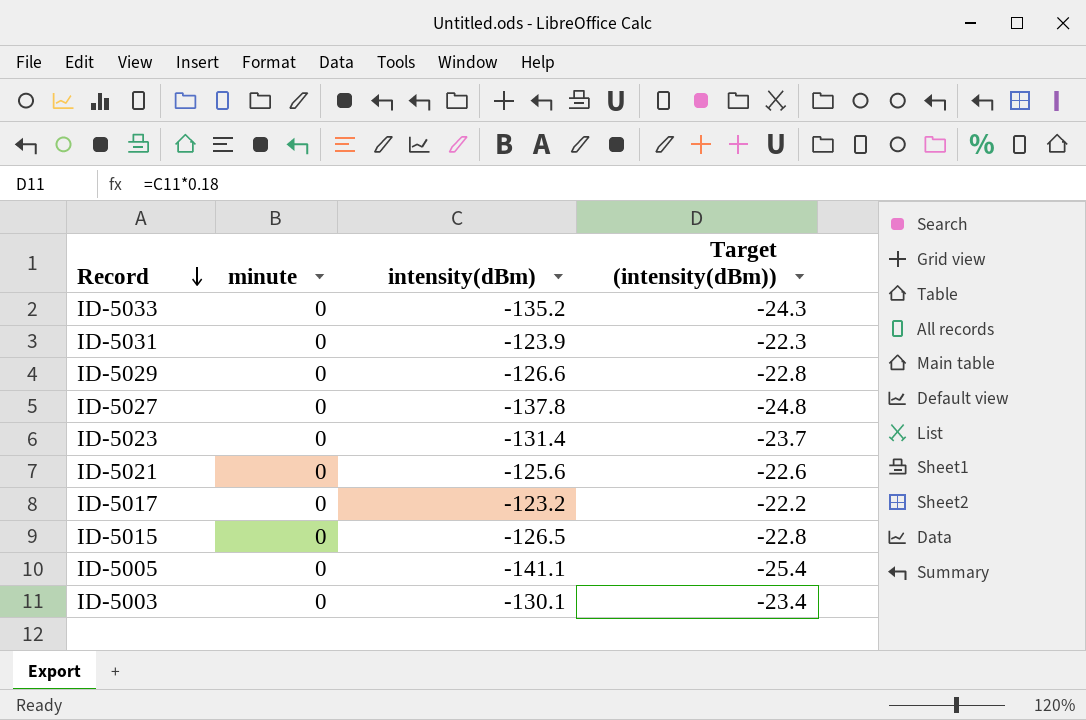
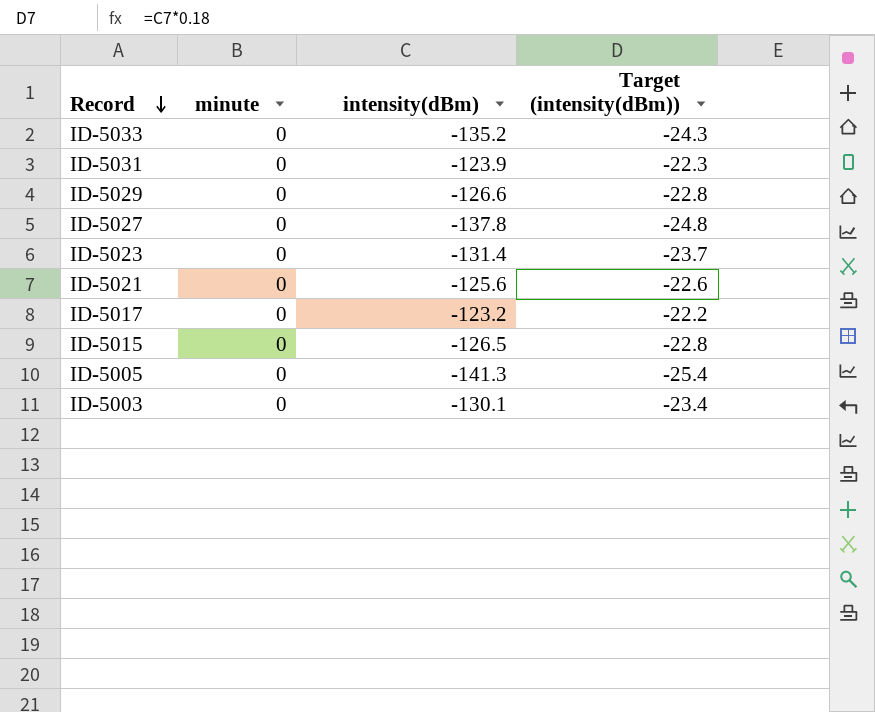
ID-5005 | intensity(dBm): -141.1 -> -141.3

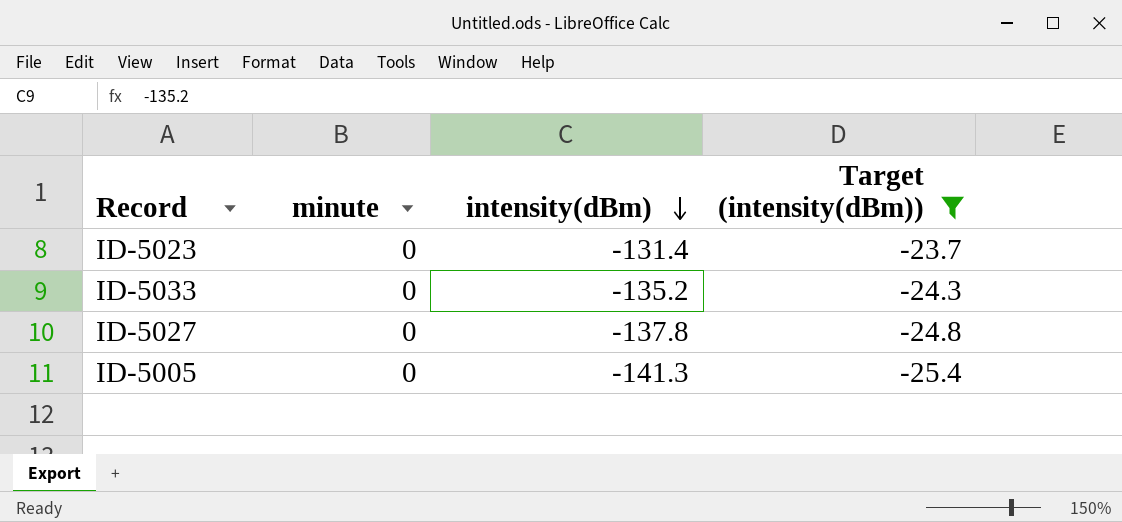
filter: none -> Target (intensity(dBm)) <= -23.7
row order: Record descending -> intensity(dBm) descending

